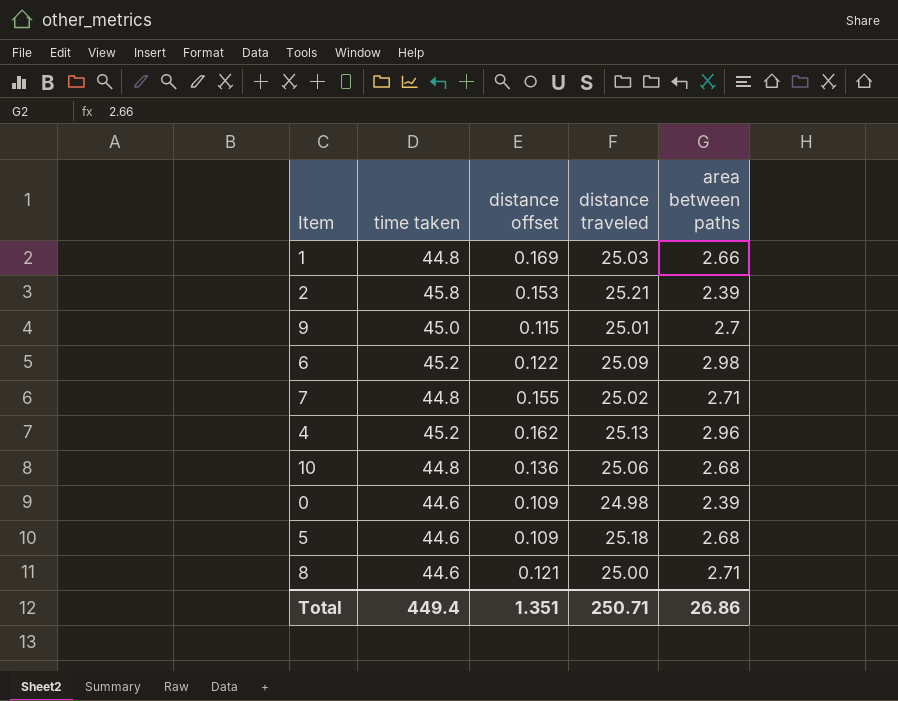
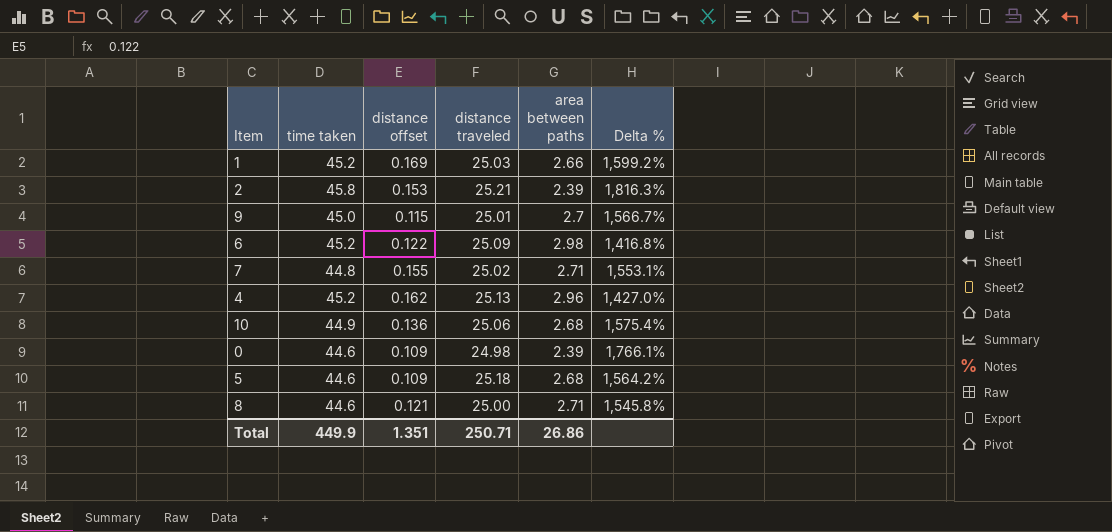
column Delta % | formula: none -> ([time taken] - [area between paths]) / [area between paths]
1 | time taken: 44.8 -> 45.2
10 | time taken: 44.8 -> 44.9
Total | time taken: 449.4 -> 449.9

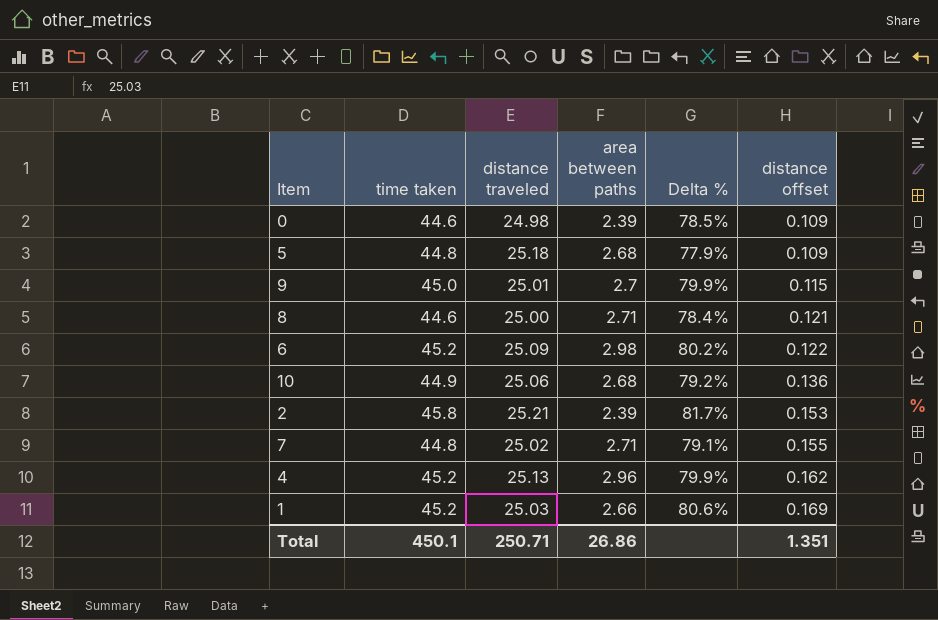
row order: none -> distance offset ascending
column Delta % | formula: ([time taken] - [area between paths]) / [area between paths] -> ([time taken] - [distance traveled]) / [distance traveled]
column distance offset | position: 3 -> 6
5 | time taken: 44.6 -> 44.8
Total | time taken: 449.9 -> 450.1

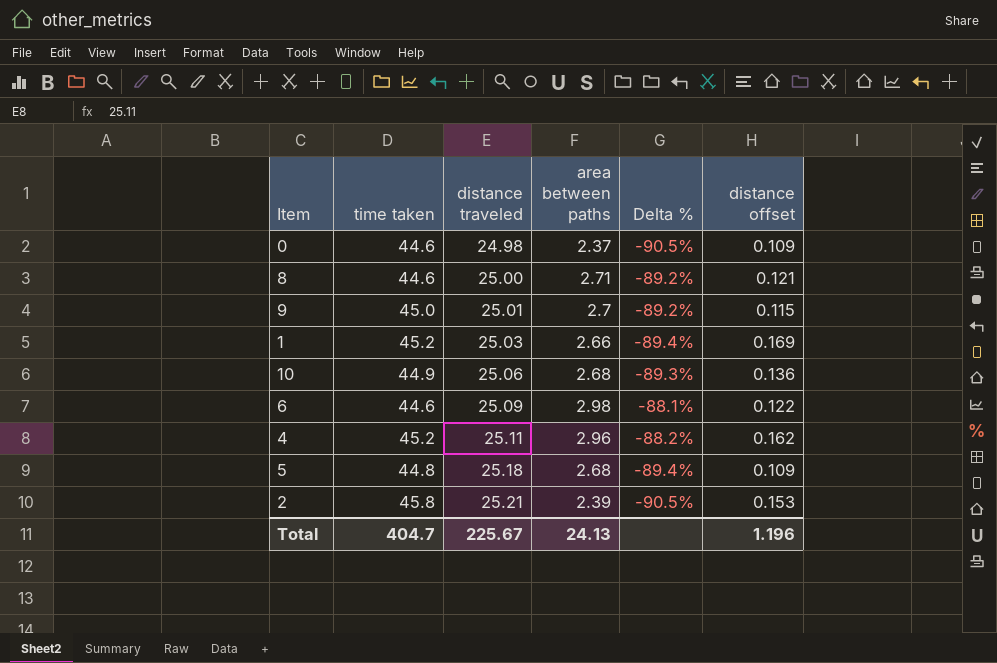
row order: distance offset ascending -> distance traveled ascending
column Delta % | formula: ([time taken] - [distance traveled]) / [distance traveled] -> ([area between paths] - [distance traveled]) / [distance traveled]
row 7: 44.8 | 25.02 | 2.71 | 79.1% | 0.155 -> none
0 | area between paths: 2.39 -> 2.37
6 | time taken: 45.2 -> 44.6
4 | distance traveled: 25.13 -> 25.11
Total | time taken: 450.1 -> 404.7
Total | distance traveled: 250.71 -> 225.67
Total | area between paths: 26.86 -> 24.13
Total | distance offset: 1.351 -> 1.196

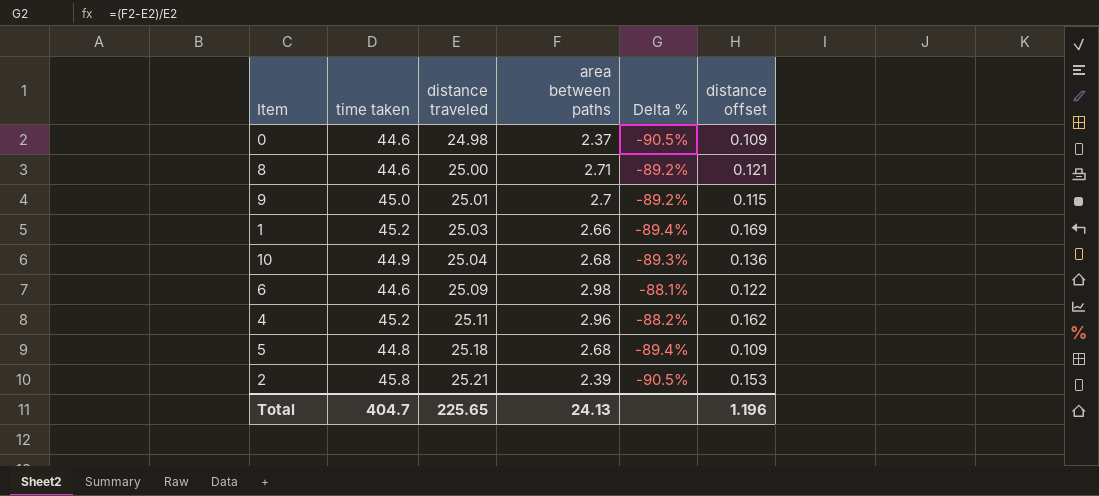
10 | distance traveled: 25.06 -> 25.04
Total | distance traveled: 225.67 -> 225.65

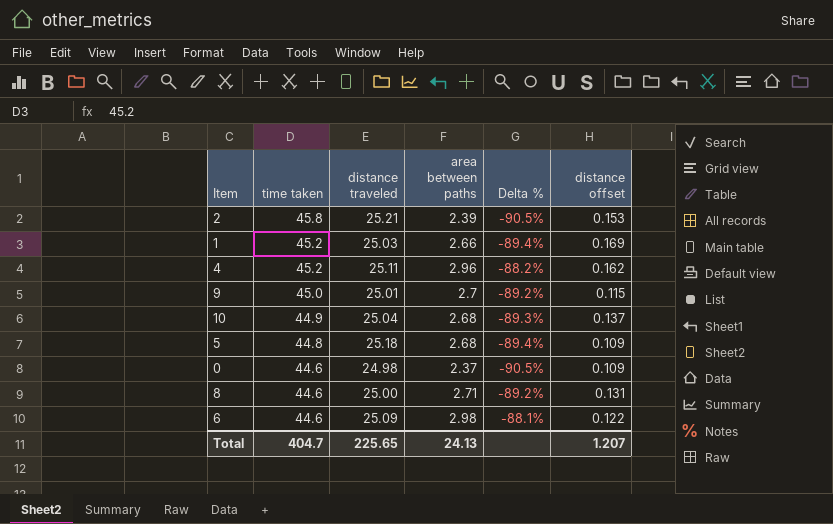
row order: distance traveled ascending -> time taken descending
10 | distance offset: 0.136 -> 0.137
8 | distance offset: 0.121 -> 0.131
Total | distance offset: 1.196 -> 1.207

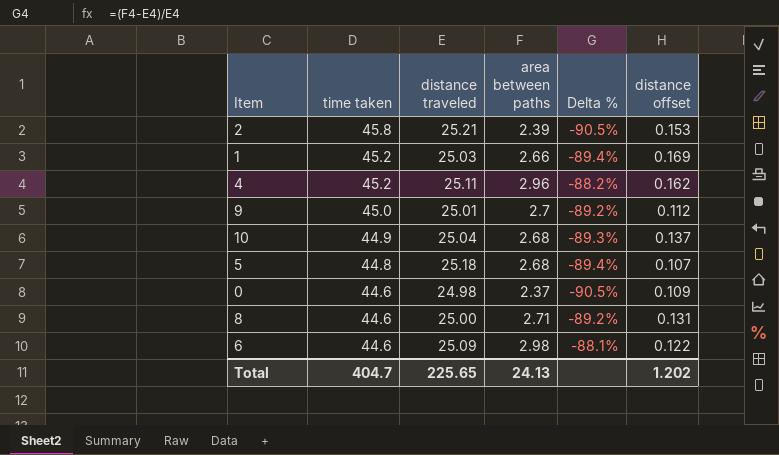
9 | distance offset: 0.115 -> 0.112
5 | distance offset: 0.109 -> 0.107
Total | distance offset: 1.207 -> 1.202

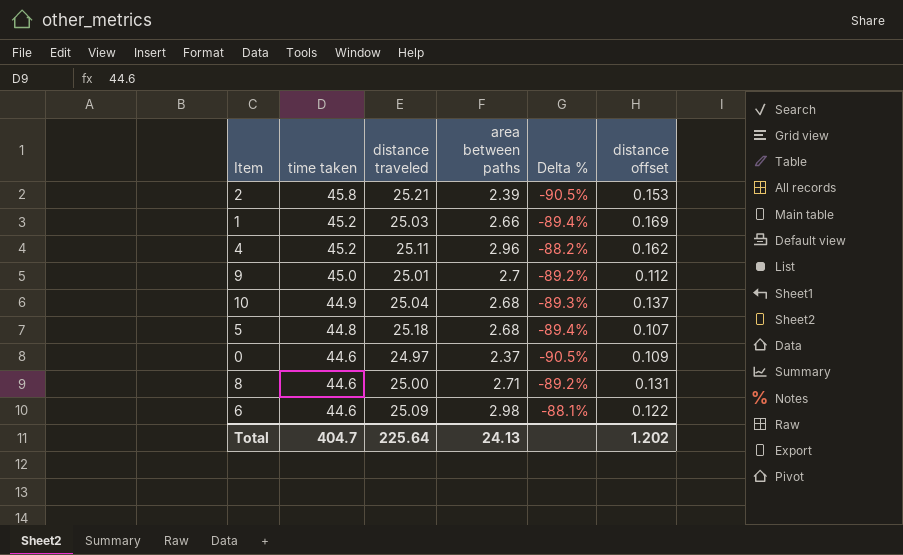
0 | distance traveled: 24.98 -> 24.97
Total | distance traveled: 225.65 -> 225.64

